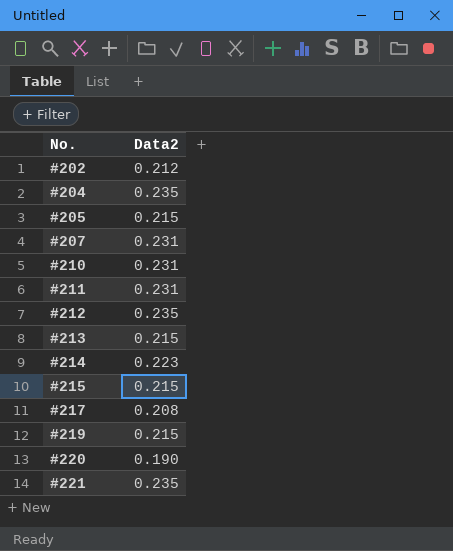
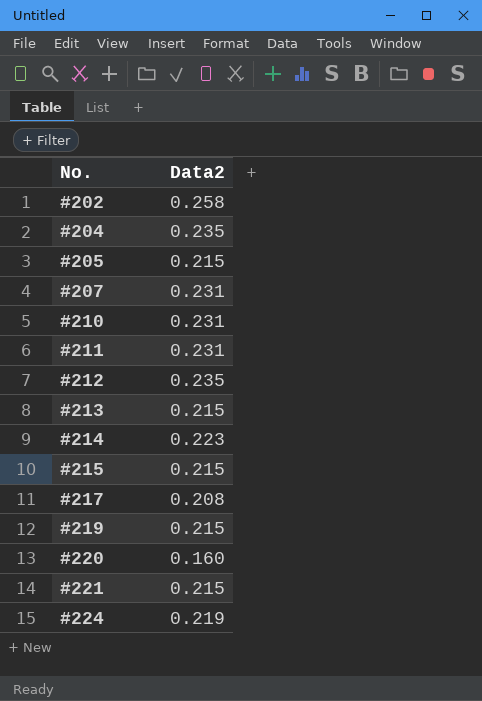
#202 | Data2: 0.212 -> 0.258
#220 | Data2: 0.190 -> 0.160
#221 | Data2: 0.235 -> 0.215
row #224: none -> 0.219

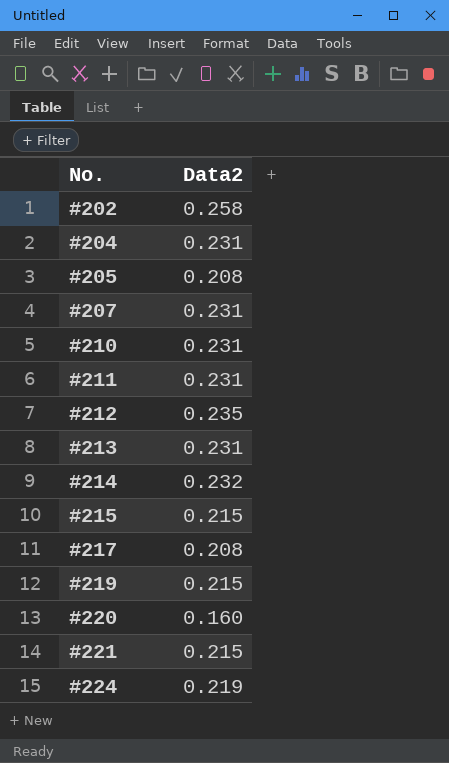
#204 | Data2: 0.235 -> 0.231
#205 | Data2: 0.215 -> 0.208
#213 | Data2: 0.215 -> 0.231
#214 | Data2: 0.223 -> 0.232

